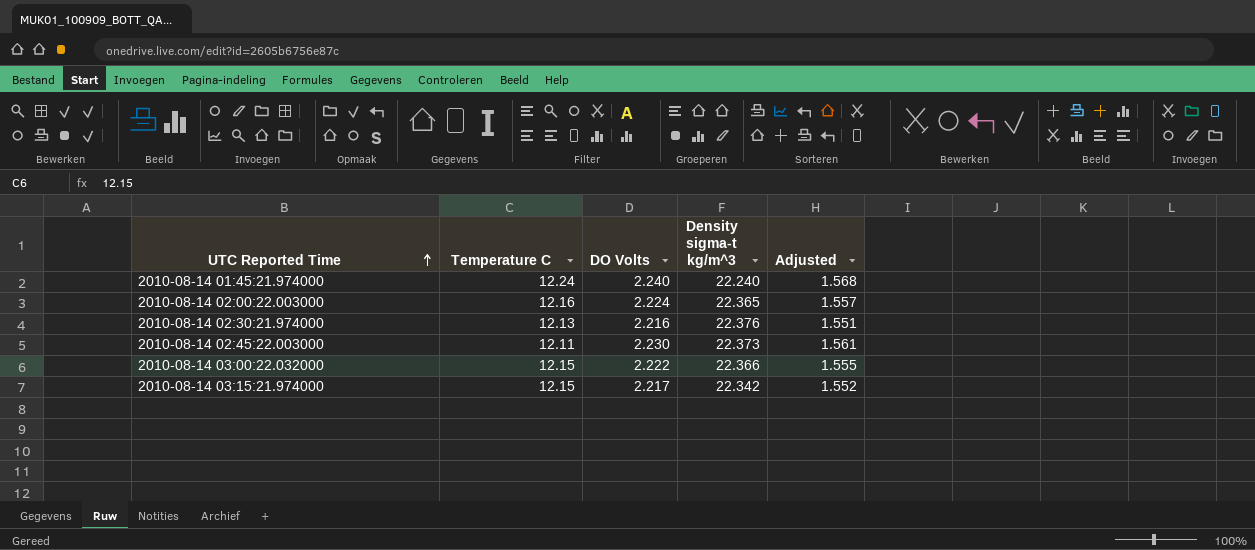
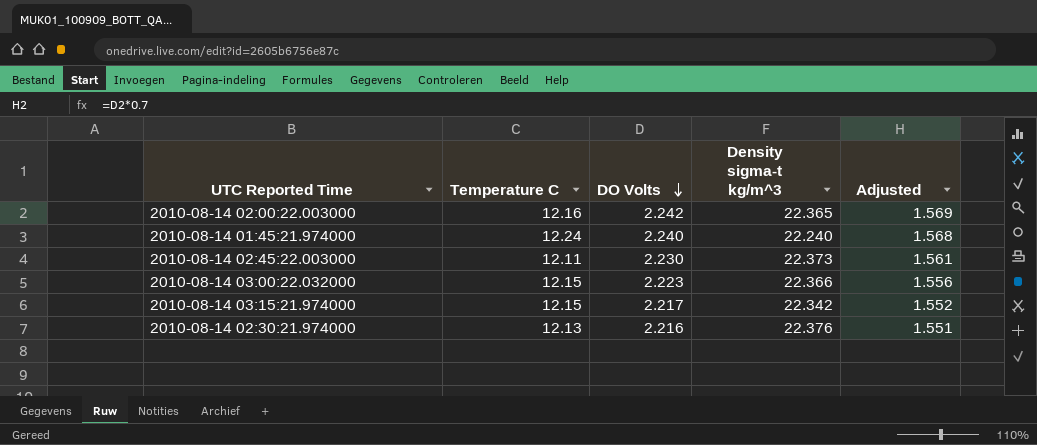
row order: UTC Reported Time ascending -> DO Volts descending
2010-08-14 02:00:22.003000 | DO Volts: 2.224 -> 2.242
2010-08-14 02:00:22.003000 | Adjusted: 1.557 -> 1.569
2010-08-14 03:00:22.032000 | DO Volts: 2.222 -> 2.223
2010-08-14 03:00:22.032000 | Adjusted: 1.555 -> 1.556

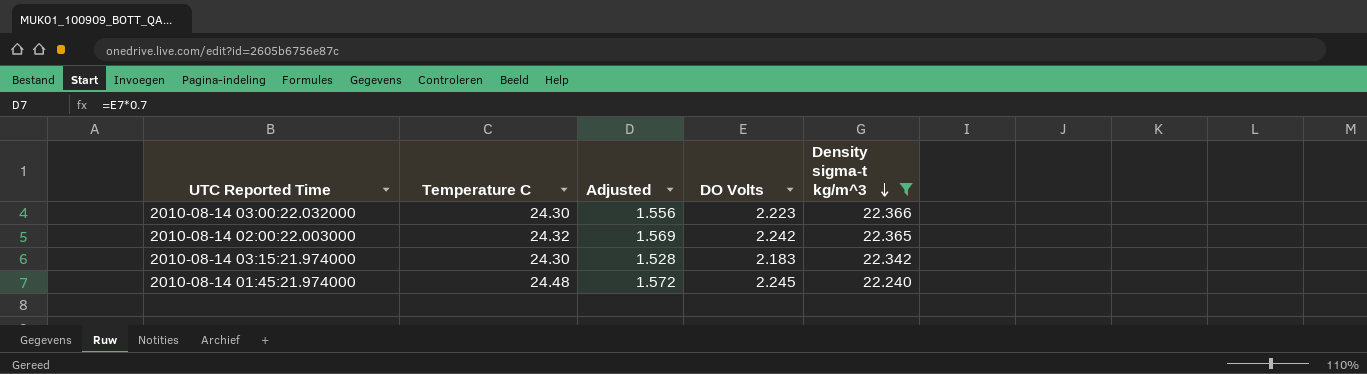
filter: none -> Density sigma-t kg/m^3 <= 22.366
row order: DO Volts descending -> Density sigma-t kg/m^3 descending
column Adjusted | position: 5 -> 3
2010-08-14 03:00:22.032000 | Temperature C: 12.15 -> 24.30
2010-08-14 02:00:22.003000 | Temperature C: 12.16 -> 24.32
2010-08-14 03:15:21.974000 | Temperature C: 12.15 -> 24.30
2010-08-14 03:15:21.974000 | Adjusted: 1.552 -> 1.528
2010-08-14 03:15:21.974000 | DO Volts: 2.217 -> 2.183
2010-08-14 01:45:21.974000 | Temperature C: 12.24 -> 24.48
2010-08-14 01:45:21.974000 | Adjusted: 1.568 -> 1.572
2010-08-14 01:45:21.974000 | DO Volts: 2.240 -> 2.245

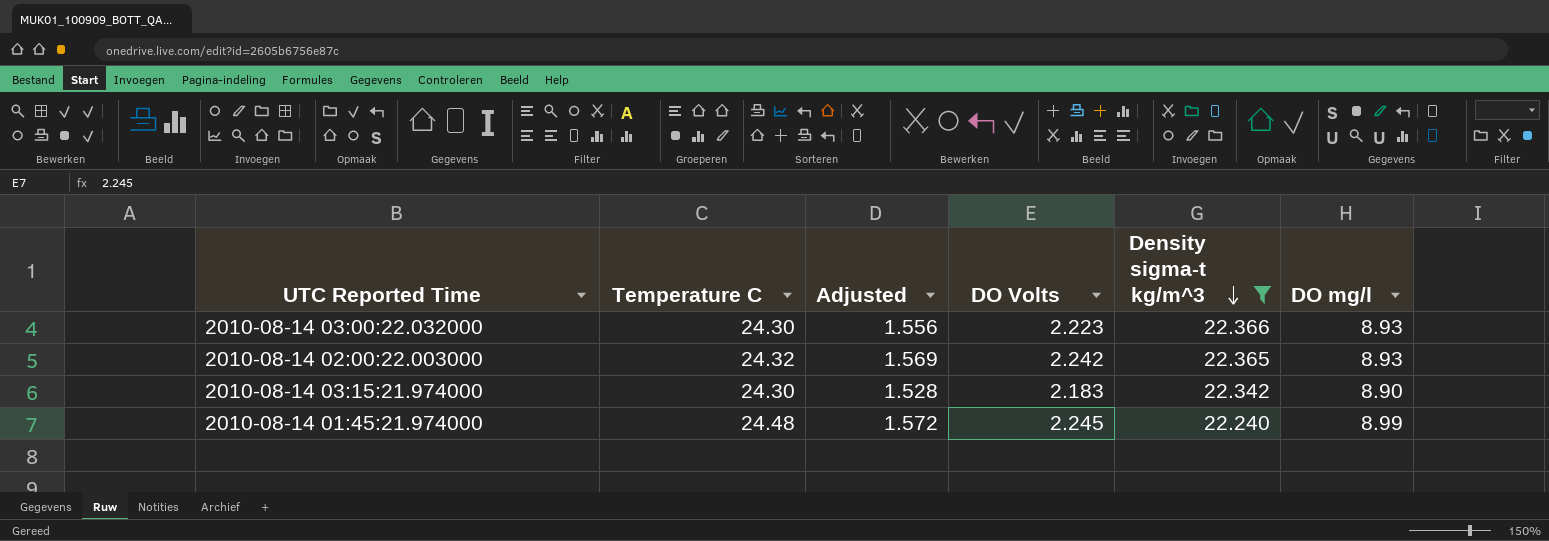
column DO mg/l | position: none -> 6

